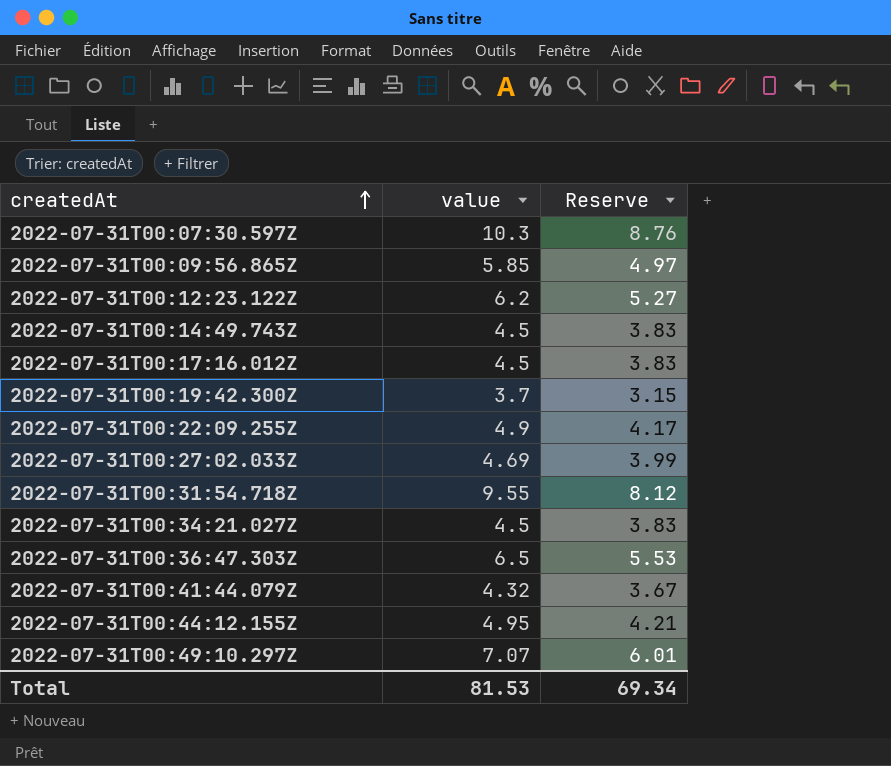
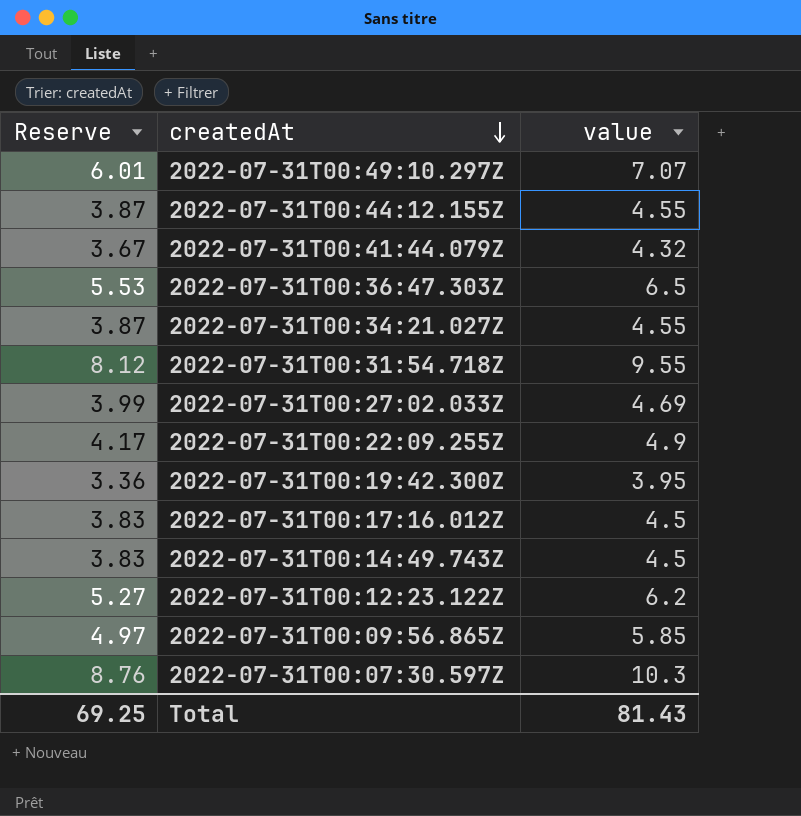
row order: createdAt ascending -> createdAt descending
column Reserve | position: 3 -> 1
2022-07-31T00:44:12.155Z | Reserve: 4.21 -> 3.87
2022-07-31T00:44:12.155Z | value: 4.95 -> 4.55
2022-07-31T00:34:21.027Z | Reserve: 3.83 -> 3.87
2022-07-31T00:34:21.027Z | value: 4.5 -> 4.55
2022-07-31T00:19:42.300Z | Reserve: 3.15 -> 3.36
2022-07-31T00:19:42.300Z | value: 3.7 -> 3.95
Total | Reserve: 69.34 -> 69.25
Total | value: 81.53 -> 81.43

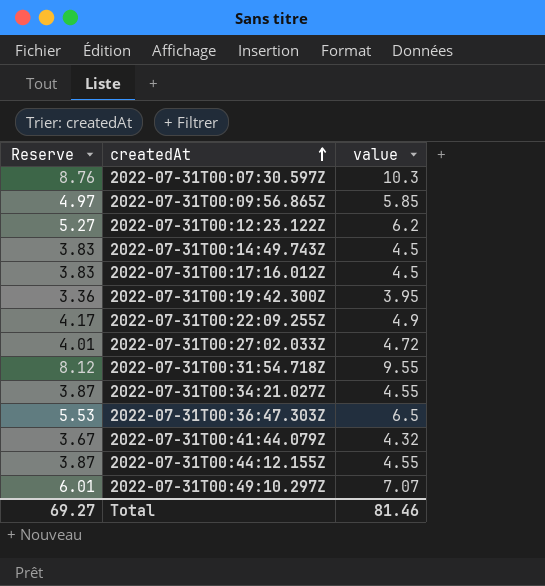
row order: createdAt descending -> createdAt ascending
2022-07-31T00:27:02.033Z | Reserve: 3.99 -> 4.01
2022-07-31T00:27:02.033Z | value: 4.69 -> 4.72
Total | Reserve: 69.25 -> 69.27
Total | value: 81.43 -> 81.46

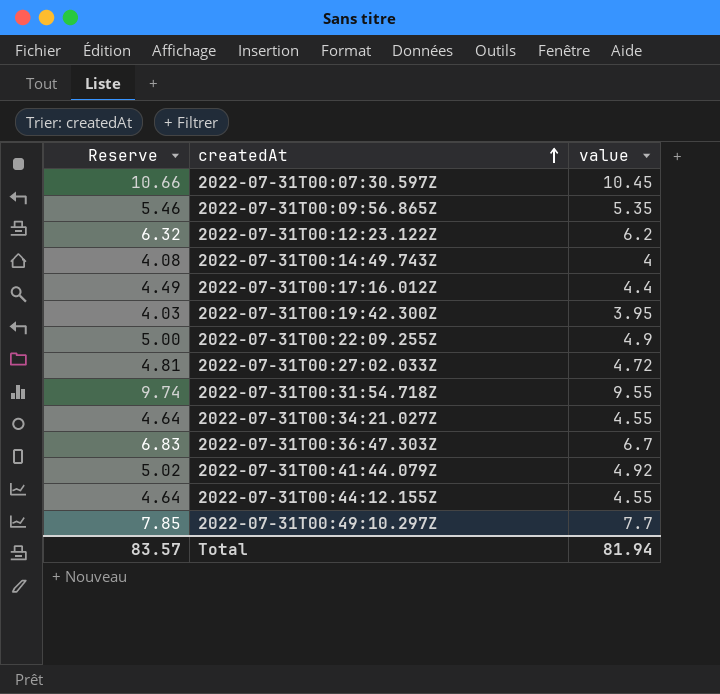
column Reserve | formula: [value] * 0.85 -> [value] * 1.02
2022-07-31T00:07:30.597Z | value: 10.3 -> 10.45
2022-07-31T00:09:56.865Z | value: 5.85 -> 5.35
2022-07-31T00:14:49.743Z | value: 4.5 -> 4
2022-07-31T00:17:16.012Z | value: 4.5 -> 4.4
2022-07-31T00:36:47.303Z | value: 6.5 -> 6.7
2022-07-31T00:41:44.079Z | value: 4.32 -> 4.92
2022-07-31T00:49:10.297Z | value: 7.07 -> 7.7
Total | Reserve: 69.27 -> 83.57
Total | value: 81.46 -> 81.94

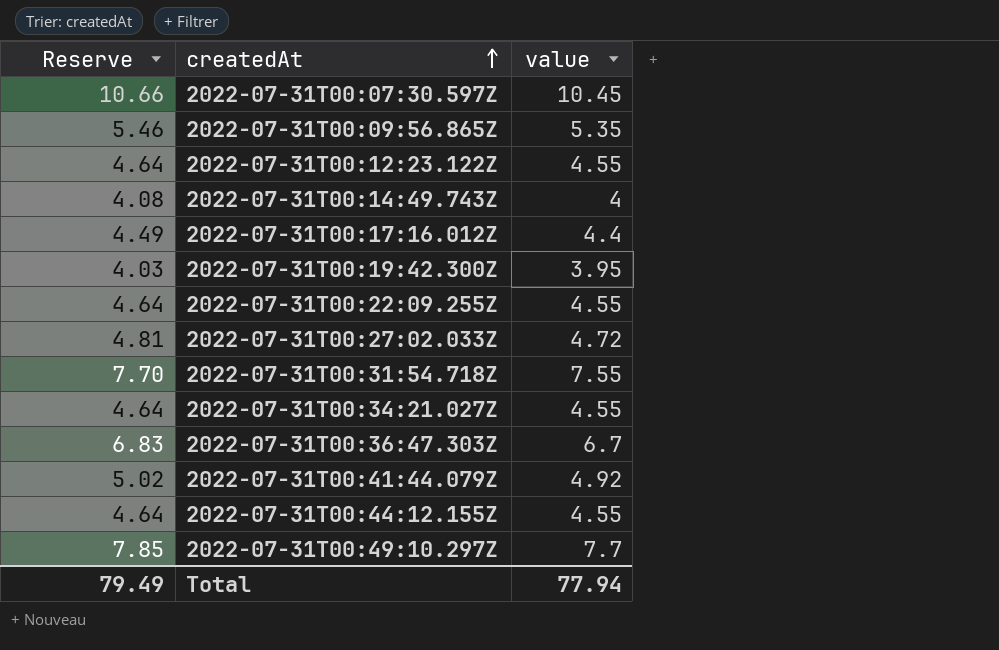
2022-07-31T00:12:23.122Z | Reserve: 6.32 -> 4.64
2022-07-31T00:12:23.122Z | value: 6.2 -> 4.55
2022-07-31T00:22:09.255Z | Reserve: 5.00 -> 4.64
2022-07-31T00:22:09.255Z | value: 4.9 -> 4.55
2022-07-31T00:31:54.718Z | Reserve: 9.74 -> 7.70
2022-07-31T00:31:54.718Z | value: 9.55 -> 7.55
Total | Reserve: 83.57 -> 79.49
Total | value: 81.94 -> 77.94

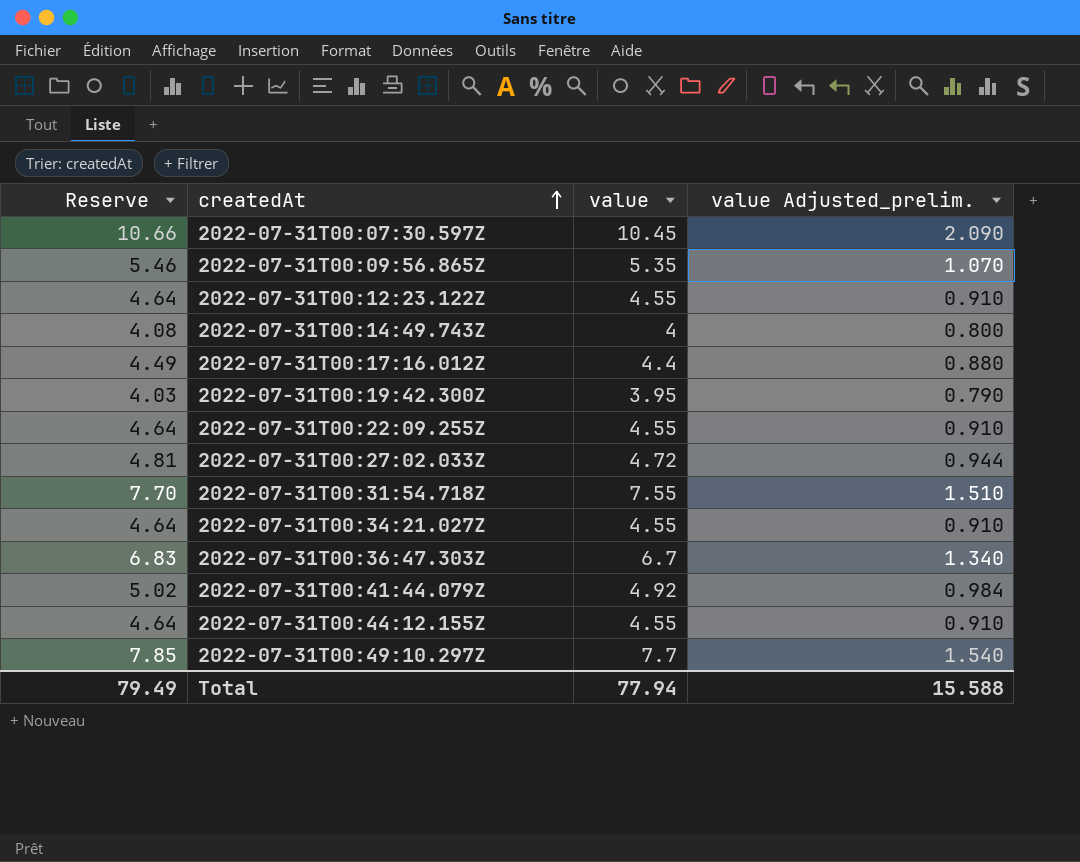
column value Adjusted_prelim. | formula: none -> [value] * 0.2

